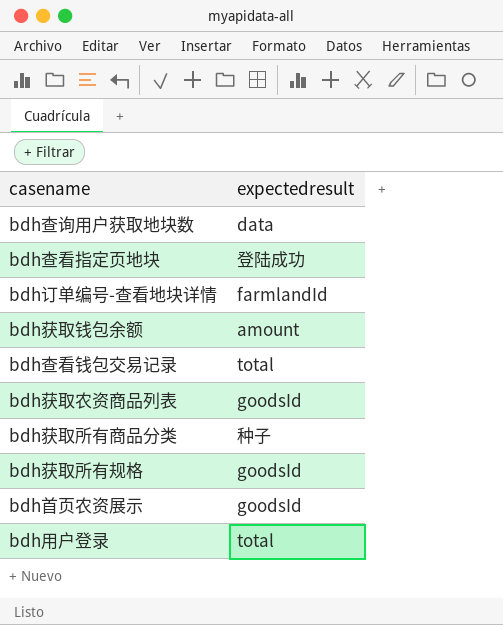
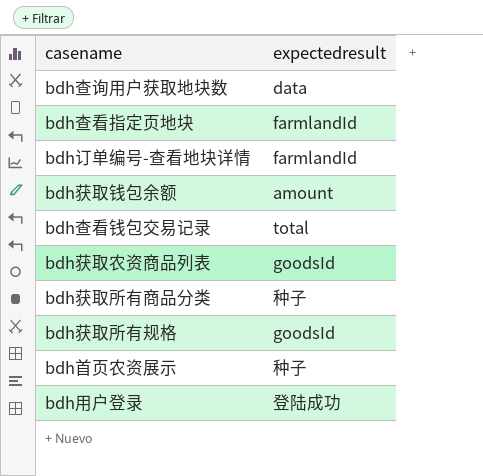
bdh查看指定页地块 | expectedresult: 登陆成功 -> farmlandId
bdh首页农资展示 | expectedresult: goodsId -> 种子
bdh用户登录 | expectedresult: total -> 登陆成功

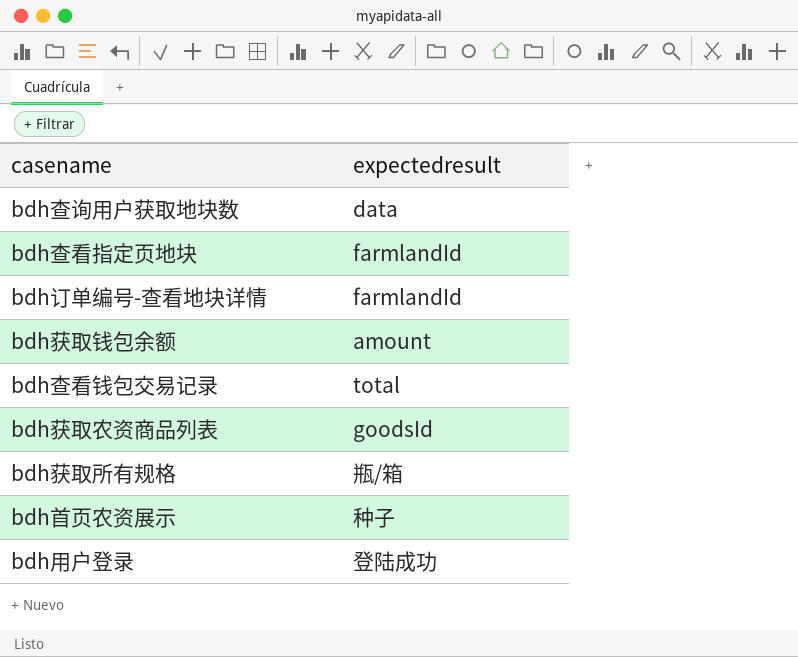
row bdh获取所有商品分类: 种子 -> none
bdh获取所有规格 | expectedresult: goodsId -> 瓶/箱

